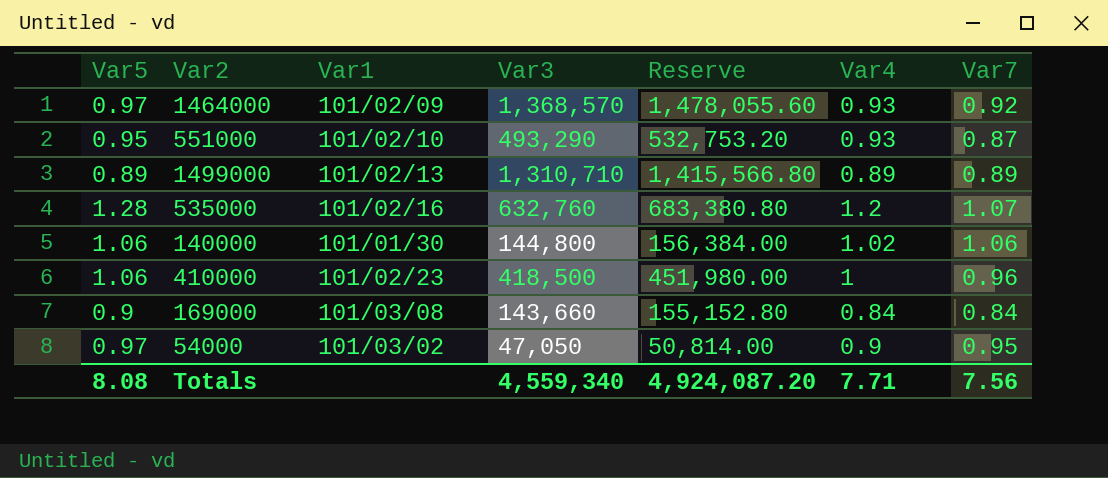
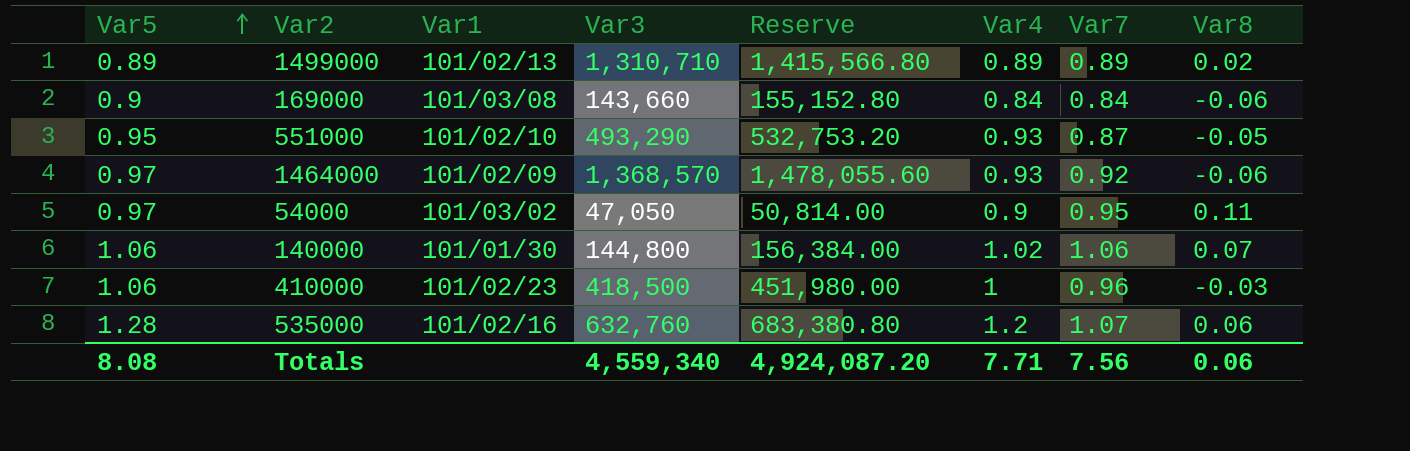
row order: none -> Var5 ascending
column Var8 | position: none -> 8

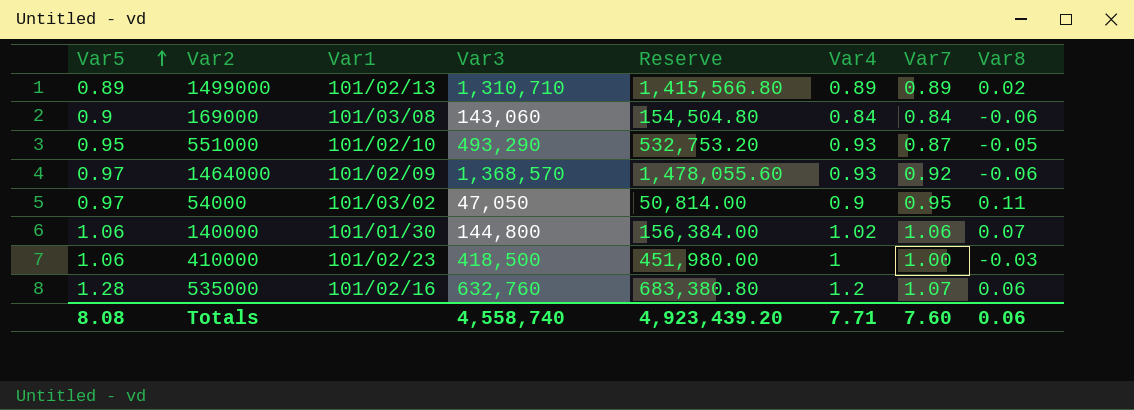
169000 | Var3: 143,660 -> 143,060
169000 | Reserve: 155,152.80 -> 154,504.80
410000 | Var7: 0.96 -> 1.00
Totals | Var3: 4,559,340 -> 4,558,740
Totals | Reserve: 4,924,087.20 -> 4,923,439.20
Totals | Var7: 7.56 -> 7.60

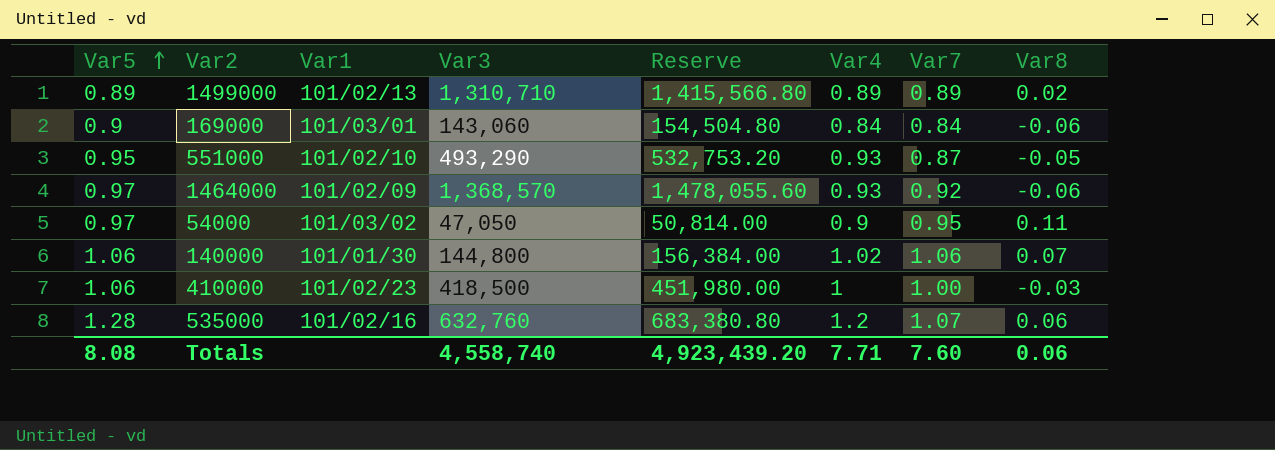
169000 | Var1: 101/03/08 -> 101/03/01

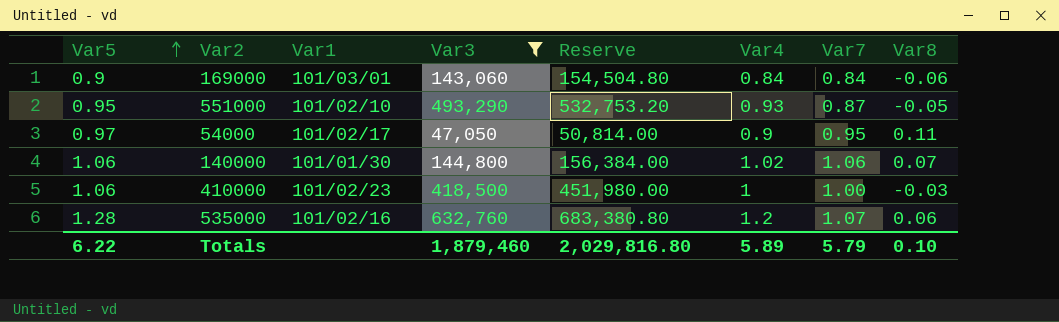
filter: none -> Var3 <= 632,760
54000 | Var1: 101/03/02 -> 101/02/17
Totals | Var5: 8.08 -> 6.22
Totals | Var3: 4,558,740 -> 1,879,460
Totals | Reserve: 4,923,439.20 -> 2,029,816.80
Totals | Var4: 7.71 -> 5.89
Totals | Var7: 7.60 -> 5.79
Totals | Var8: 0.06 -> 0.10

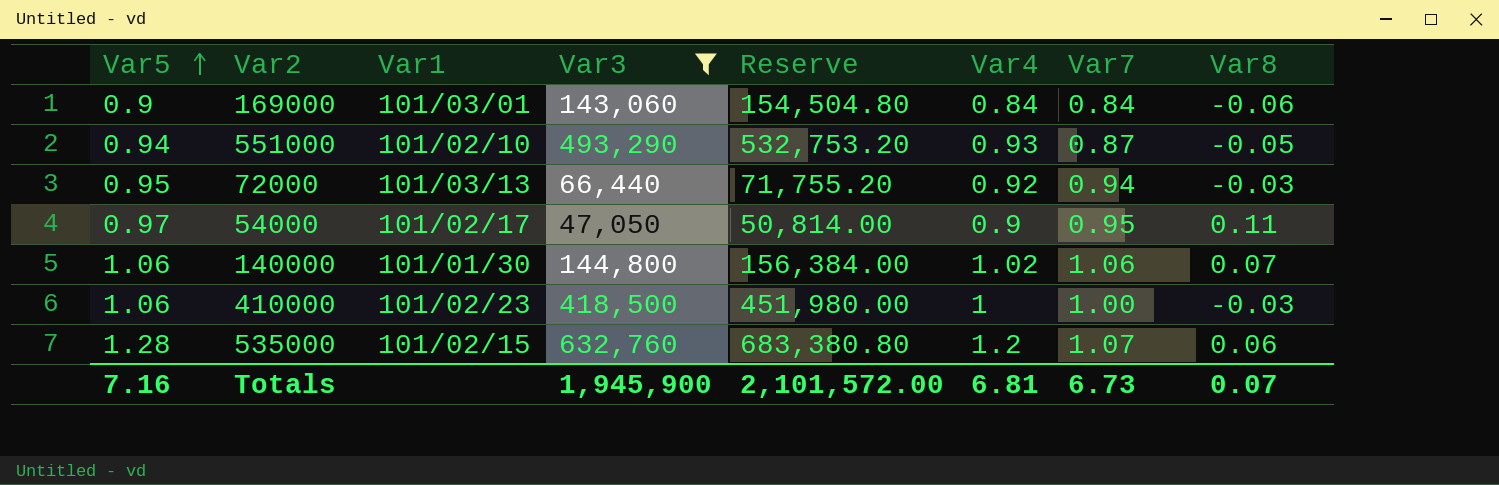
551000 | Var5: 0.95 -> 0.94
row 72000: none -> 0.95 | 101/03/13 | 66,440 | 71,755.20 | 0.92 | 0.94 | -0.03
535000 | Var1: 101/02/16 -> 101/02/15
Totals | Var5: 6.22 -> 7.16
Totals | Var3: 1,879,460 -> 1,945,900
Totals | Reserve: 2,029,816.80 -> 2,101,572.00
Totals | Var4: 5.89 -> 6.81
Totals | Var7: 5.79 -> 6.73
Totals | Var8: 0.10 -> 0.07

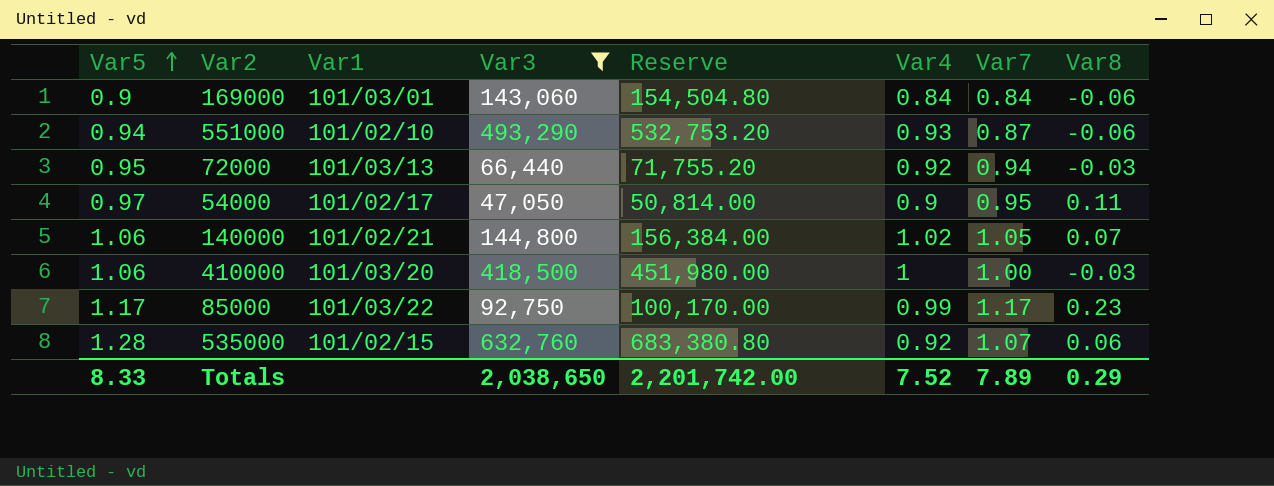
551000 | Var8: -0.05 -> -0.06
140000 | Var1: 101/01/30 -> 101/02/21
140000 | Var7: 1.06 -> 1.05
410000 | Var1: 101/02/23 -> 101/03/20
row 85000: none -> 1.17 | 101/03/22 | 92,750 | 100,170.00 | 0.99 | 1.17 | 0.23
535000 | Var4: 1.2 -> 0.92
Totals | Var5: 7.16 -> 8.33
Totals | Var3: 1,945,900 -> 2,038,650
Totals | Reserve: 2,101,572.00 -> 2,201,742.00
Totals | Var4: 6.81 -> 7.52
Totals | Var7: 6.73 -> 7.89
Totals | Var8: 0.07 -> 0.29

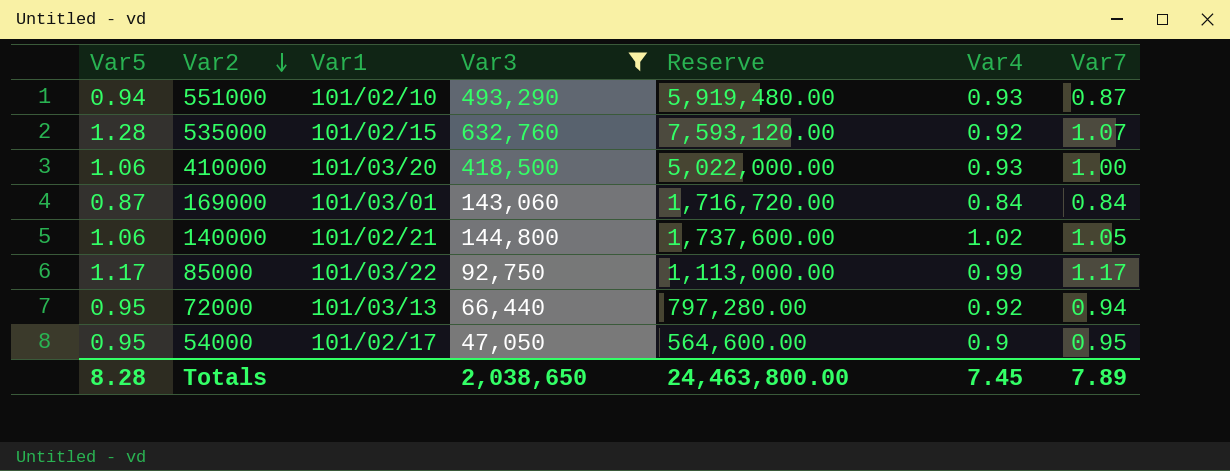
row order: Var5 ascending -> Var2 descending
column Var8 | position: 8 -> none
column Reserve | formula: [Var3] * 1.08 -> [Var3] * 12
410000 | Var4: 1 -> 0.93
169000 | Var5: 0.9 -> 0.87
54000 | Var5: 0.97 -> 0.95
Totals | Var5: 8.33 -> 8.28
Totals | Reserve: 2,201,742.00 -> 24,463,800.00
Totals | Var4: 7.52 -> 7.45

